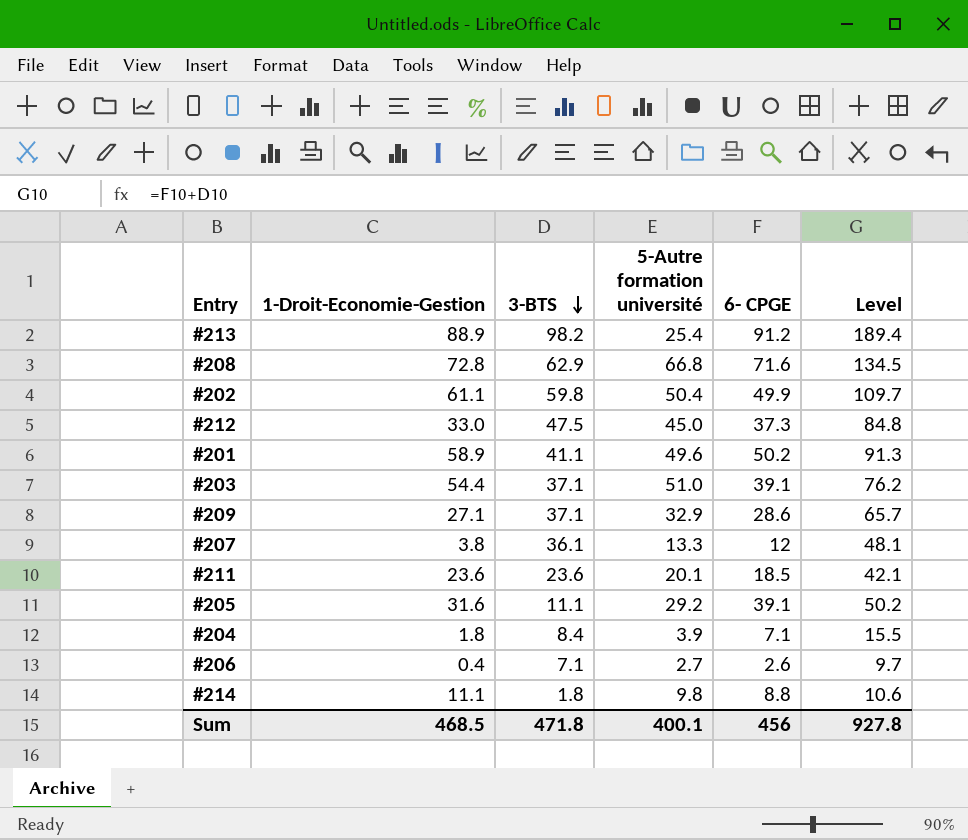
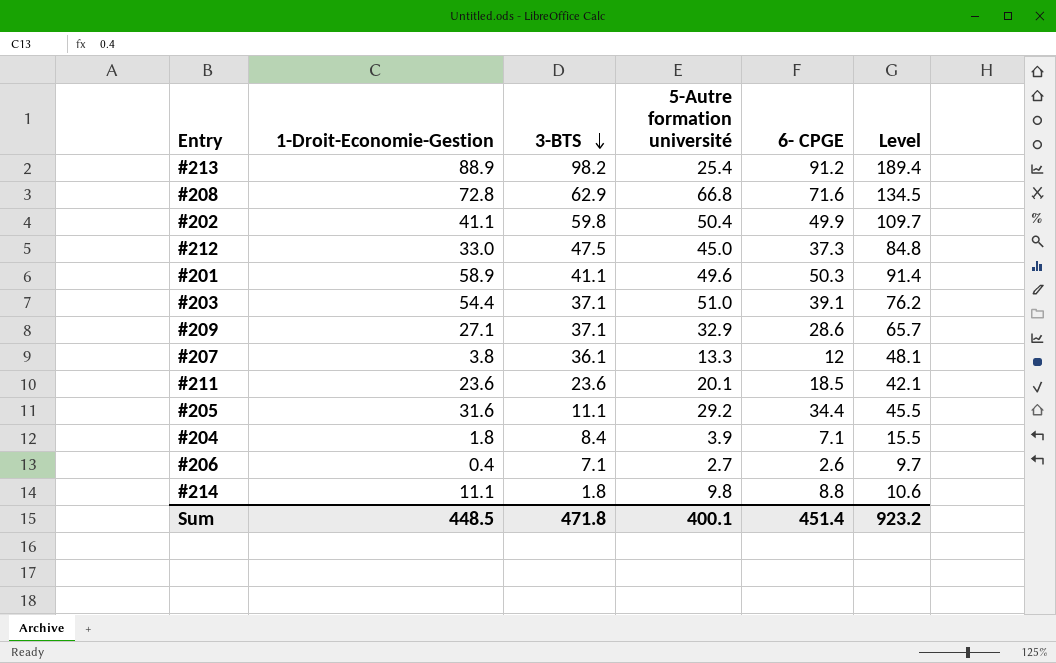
#202 | 1-Droit-Economie-Gestion: 61.1 -> 41.1
#201 | 6- CPGE: 50.2 -> 50.3
#201 | Level: 91.3 -> 91.4
#205 | 6- CPGE: 39.1 -> 34.4
#205 | Level: 50.2 -> 45.5
Sum | 1-Droit-Economie-Gestion: 468.5 -> 448.5
Sum | 6- CPGE: 456 -> 451.4
Sum | Level: 927.8 -> 923.2

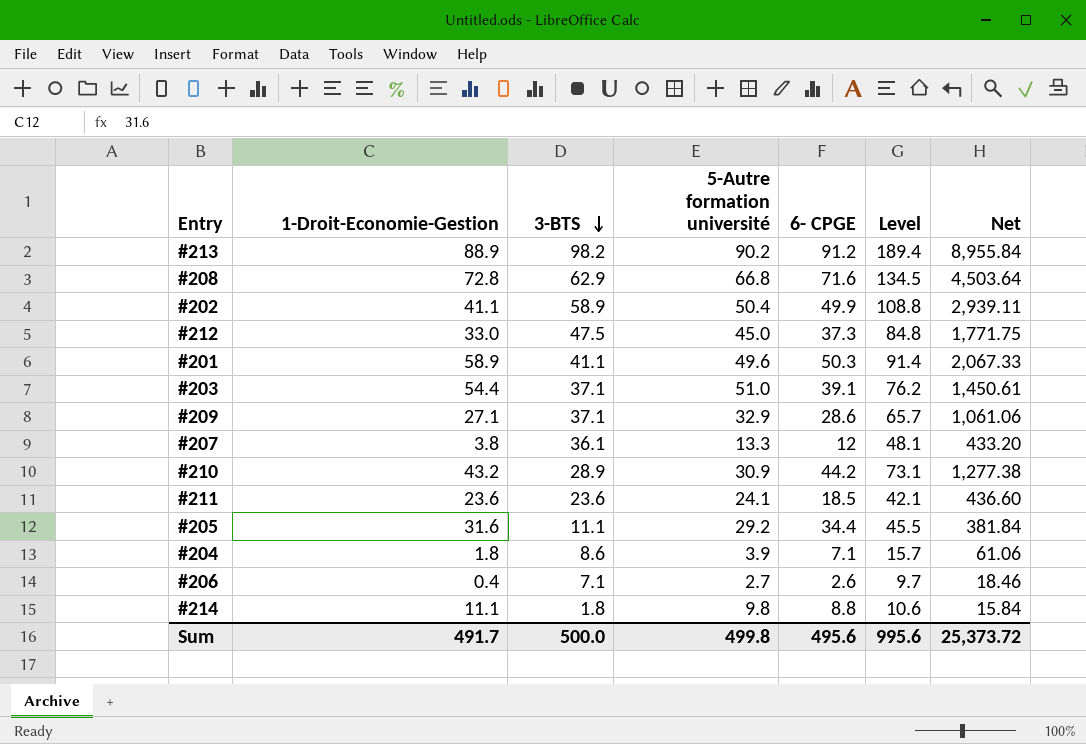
column Net | formula: none -> [3-BTS] * [6- CPGE]
#213 | 5-Autre formation université: 25.4 -> 90.2
#202 | 3-BTS: 59.8 -> 58.9
#202 | Level: 109.7 -> 108.8
row #210: none -> 43.2 | 28.9 | 30.9 | 44.2 | 73.1 | 1,277.38
#211 | 5-Autre formation université: 20.1 -> 24.1
#204 | 3-BTS: 8.4 -> 8.6
#204 | Level: 15.5 -> 15.7
Sum | 1-Droit-Economie-Gestion: 448.5 -> 491.7
Sum | 3-BTS: 471.8 -> 500.0
Sum | 5-Autre formation université: 400.1 -> 499.8
Sum | 6- CPGE: 451.4 -> 495.6
Sum | Level: 923.2 -> 995.6

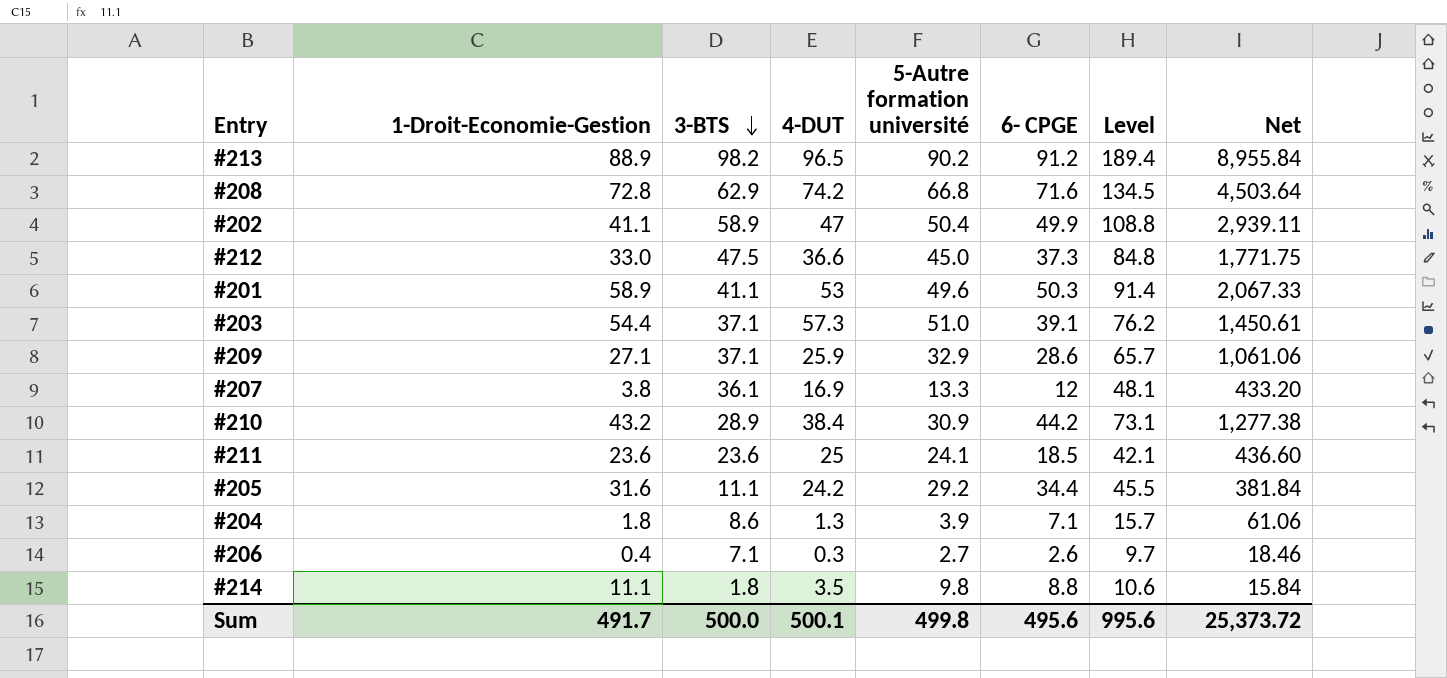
column 4-DUT | position: none -> 4

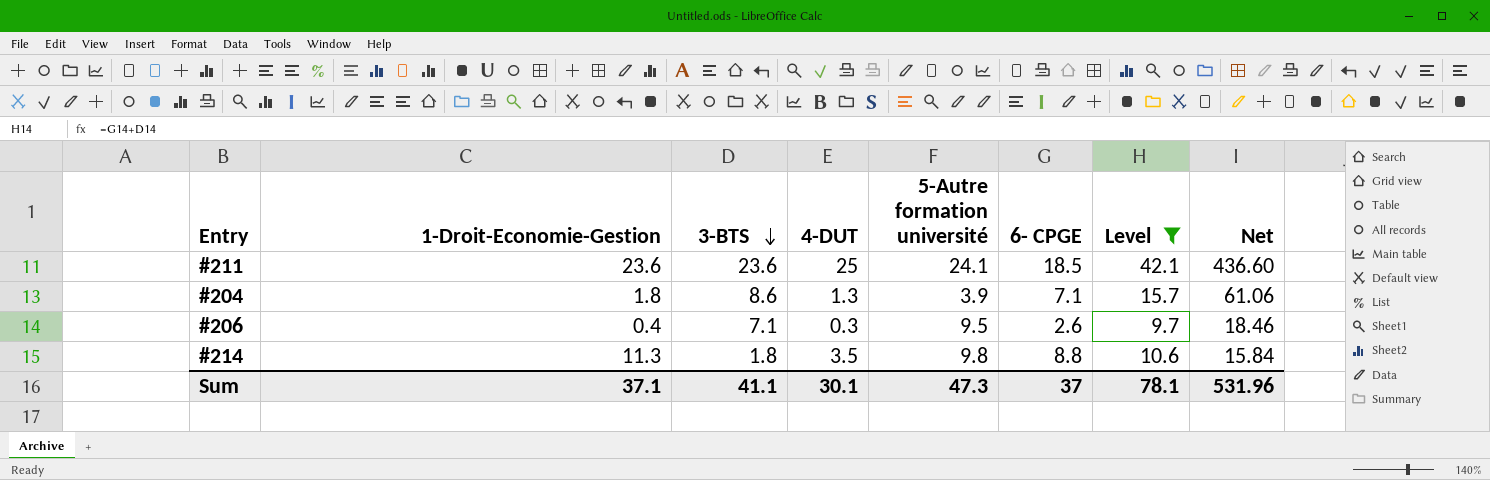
filter: none -> Level <= 42.1
#206 | 5-Autre formation université: 2.7 -> 9.5
#214 | 1-Droit-Economie-Gestion: 11.1 -> 11.3
Sum | 1-Droit-Economie-Gestion: 491.7 -> 37.1
Sum | 3-BTS: 500.0 -> 41.1
Sum | 4-DUT: 500.1 -> 30.1
Sum | 5-Autre formation université: 499.8 -> 47.3
Sum | 6- CPGE: 495.6 -> 37
Sum | Level: 995.6 -> 78.1
Sum | Net: 25,373.72 -> 531.96

